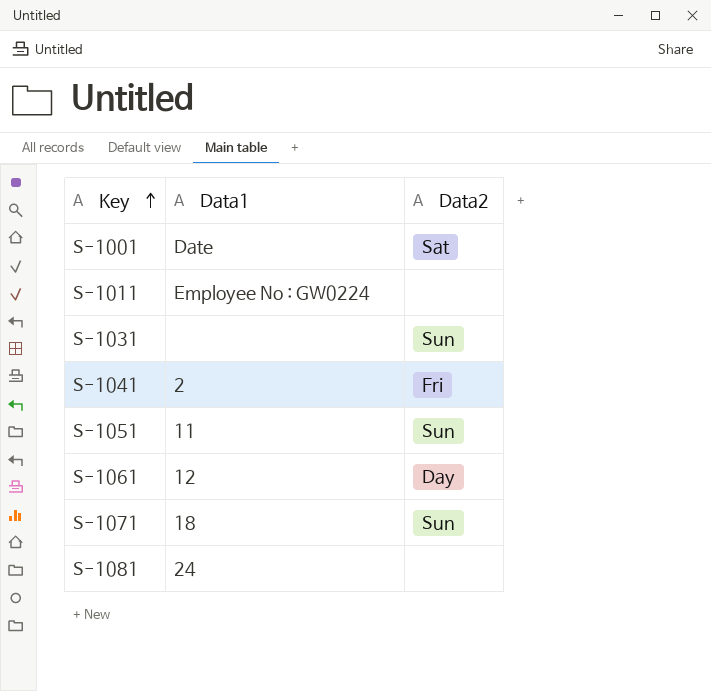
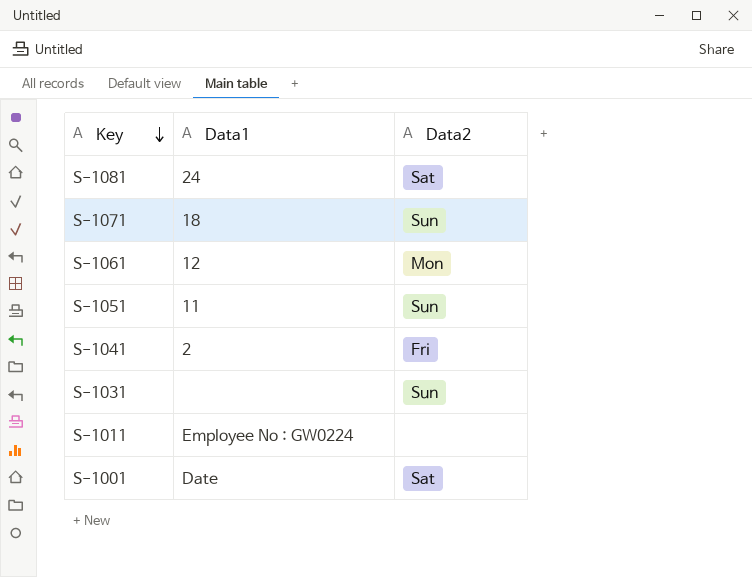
row order: Key ascending -> Key descending
S-1081 | Data2: none -> Sat
S-1061 | Data2: Day -> Mon

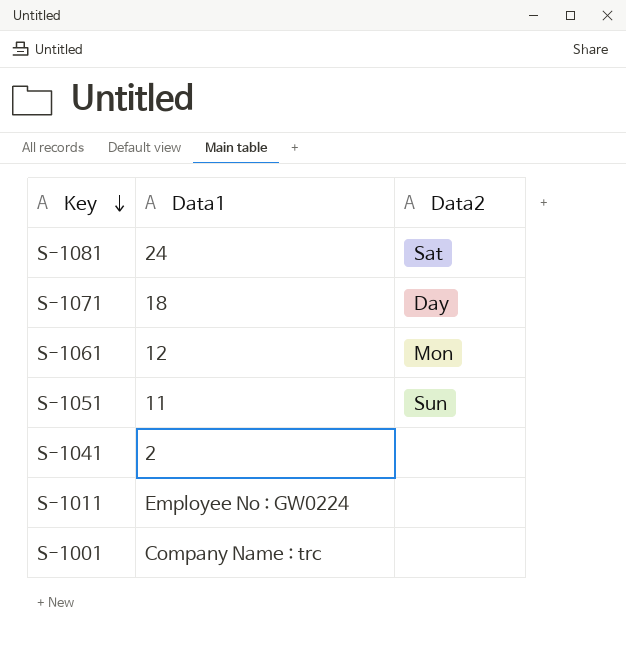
row S-1031: none | Sun -> none
S-1071 | Data2: Sun -> Day
S-1041 | Data2: Fri -> none
S-1001 | Data1: Date -> Company Name : trc
S-1001 | Data2: Sat -> none

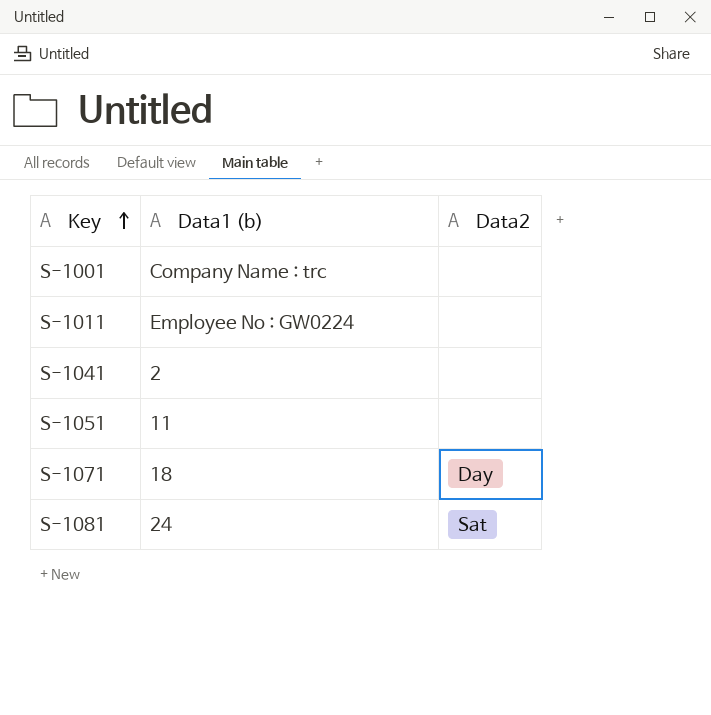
row order: Key descending -> Key ascending
column name: Data1 -> Data1 (b)
row S-1061: 12 | Mon -> none
S-1051 | Data2: Sun -> none

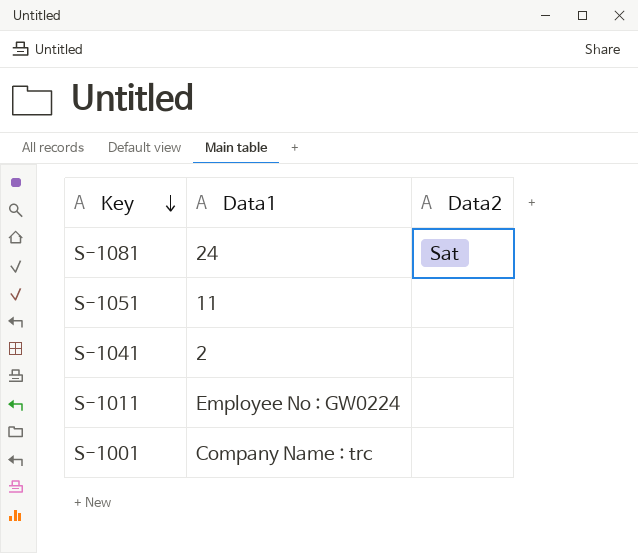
row order: Key ascending -> Key descending
column name: Data1 (b) -> Data1
row S-1071: 18 | Day -> none

